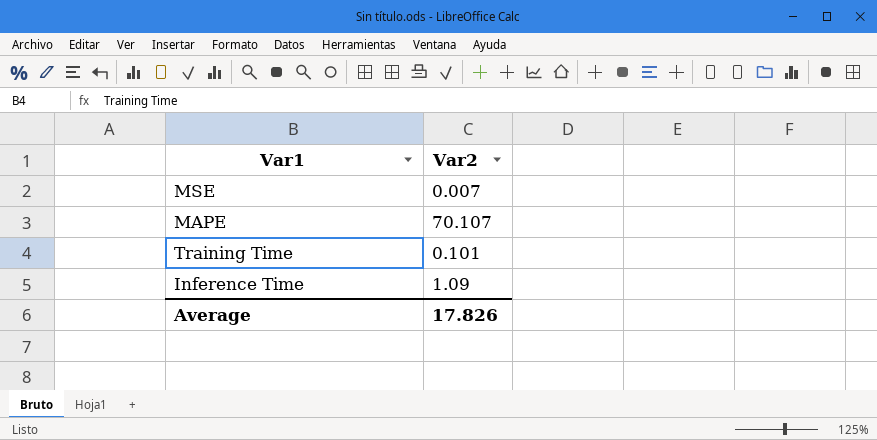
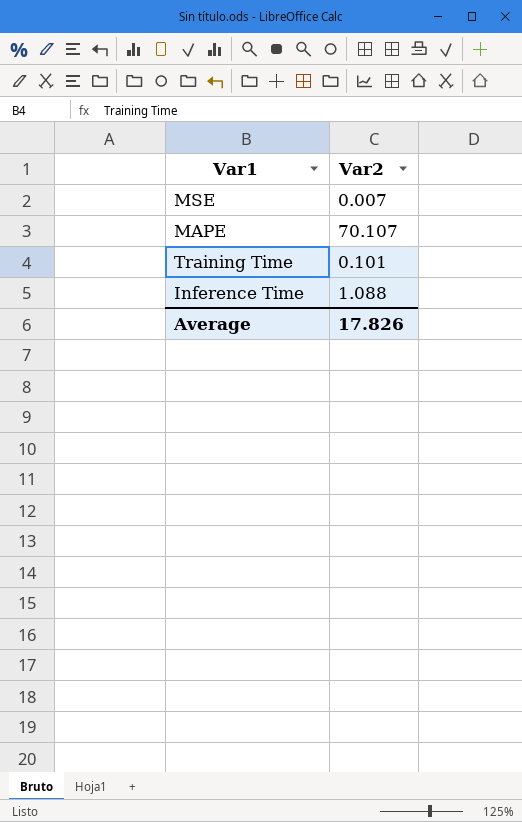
Inference Time | Var2: 1.09 -> 1.088

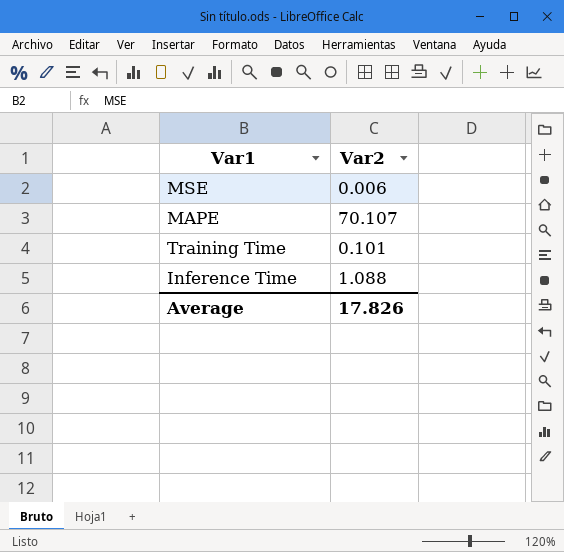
MSE | Var2: 0.007 -> 0.006

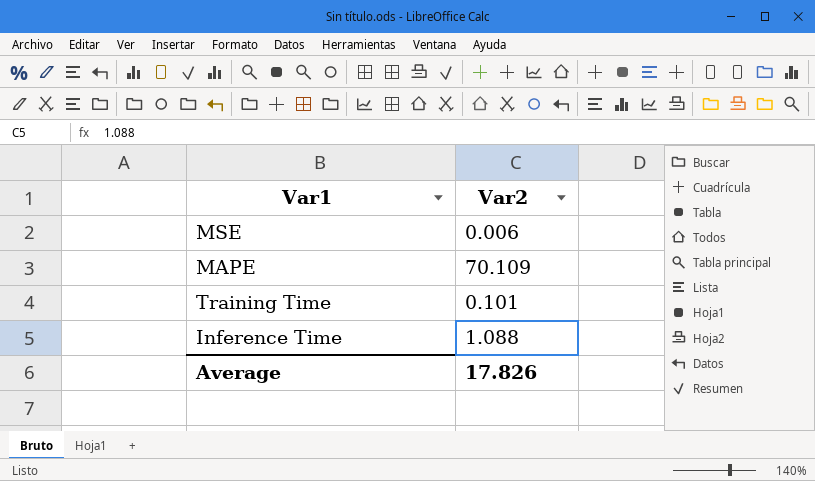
MAPE | Var2: 70.107 -> 70.109

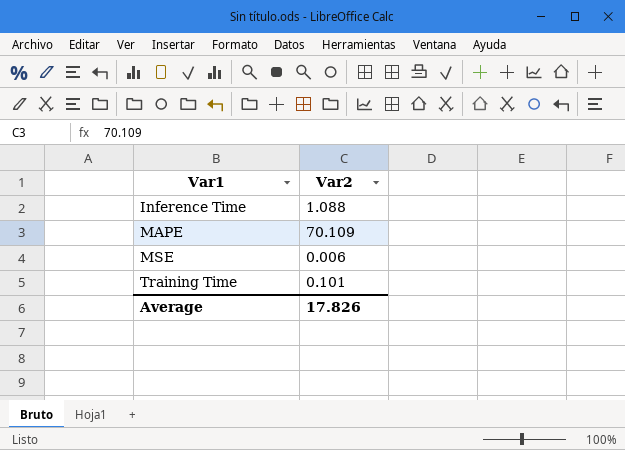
row order: none -> Var1 ascending

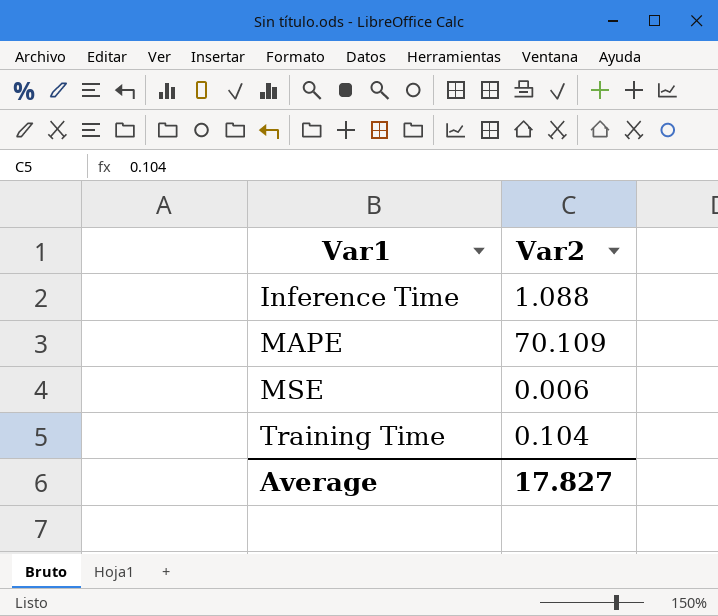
Training Time | Var2: 0.101 -> 0.104
Average | Var2: 17.826 -> 17.827

